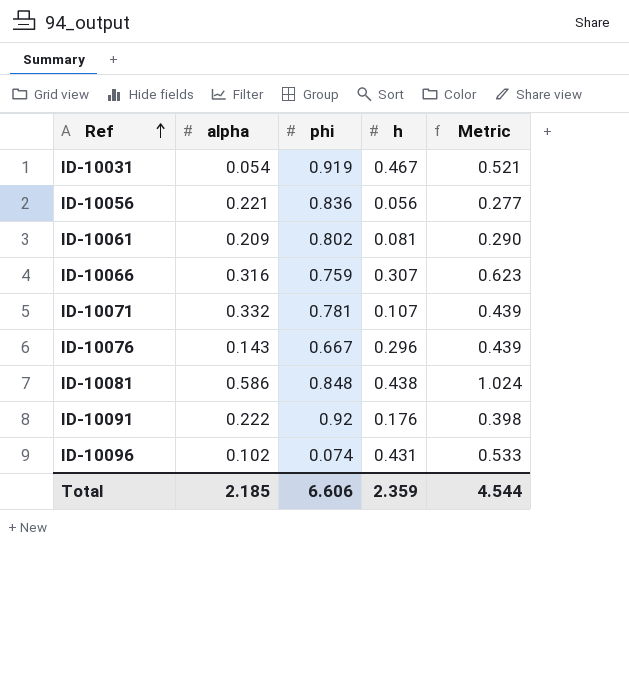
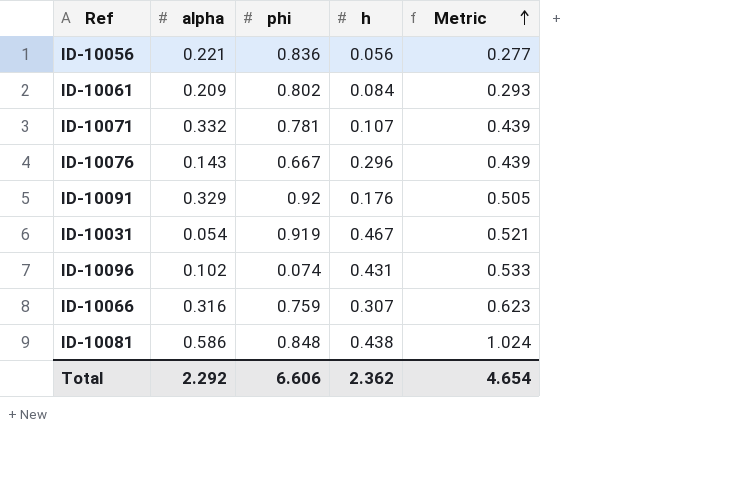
row order: Ref ascending -> Metric ascending
ID-10061 | h: 0.081 -> 0.084
ID-10061 | Metric: 0.290 -> 0.293
ID-10091 | alpha: 0.222 -> 0.329
ID-10091 | Metric: 0.398 -> 0.505
Total | alpha: 2.185 -> 2.292
Total | h: 2.359 -> 2.362
Total | Metric: 4.544 -> 4.654

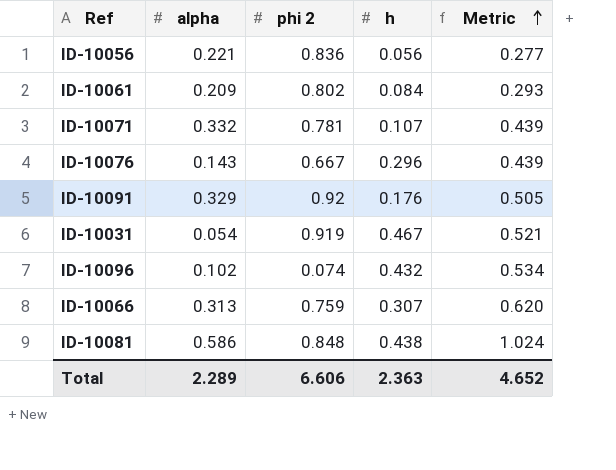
column name: phi -> phi 2
ID-10096 | h: 0.431 -> 0.432
ID-10096 | Metric: 0.533 -> 0.534
ID-10066 | alpha: 0.316 -> 0.313
ID-10066 | Metric: 0.623 -> 0.620
Total | alpha: 2.292 -> 2.289
Total | h: 2.362 -> 2.363
Total | Metric: 4.654 -> 4.652

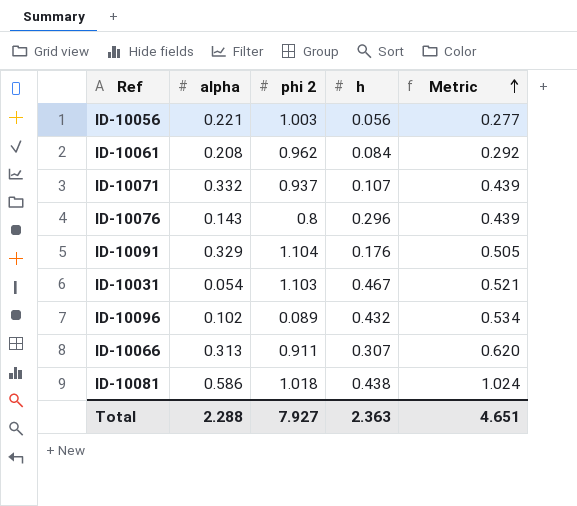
ID-10056 | phi 2: 0.836 -> 1.003
ID-10061 | alpha: 0.209 -> 0.208
ID-10061 | phi 2: 0.802 -> 0.962
ID-10061 | Metric: 0.293 -> 0.292
ID-10071 | phi 2: 0.781 -> 0.937
ID-10076 | phi 2: 0.667 -> 0.8
ID-10091 | phi 2: 0.92 -> 1.104
ID-10031 | phi 2: 0.919 -> 1.103
ID-10096 | phi 2: 0.074 -> 0.089
ID-10066 | phi 2: 0.759 -> 0.911
ID-10081 | phi 2: 0.848 -> 1.018
Total | alpha: 2.289 -> 2.288
Total | phi 2: 6.606 -> 7.927
Total | Metric: 4.652 -> 4.651

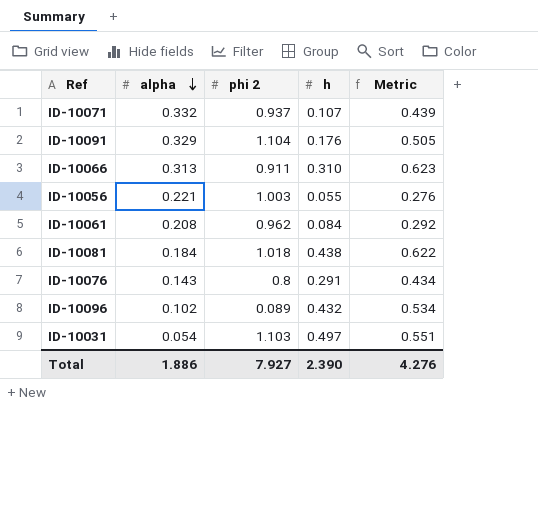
row order: Metric ascending -> alpha descending
ID-10066 | h: 0.307 -> 0.310
ID-10066 | Metric: 0.620 -> 0.623
ID-10056 | h: 0.056 -> 0.055
ID-10056 | Metric: 0.277 -> 0.276
ID-10081 | alpha: 0.586 -> 0.184
ID-10081 | Metric: 1.024 -> 0.622
ID-10076 | h: 0.296 -> 0.291
ID-10076 | Metric: 0.439 -> 0.434
ID-10031 | h: 0.467 -> 0.497
ID-10031 | Metric: 0.521 -> 0.551
Total | alpha: 2.288 -> 1.886
Total | h: 2.363 -> 2.390
Total | Metric: 4.651 -> 4.276

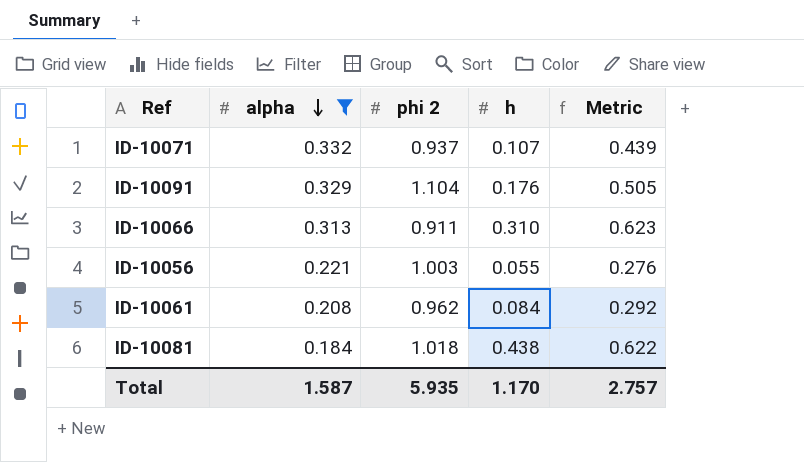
filter: none -> alpha >= 0.184
Total | alpha: 1.886 -> 1.587
Total | phi 2: 7.927 -> 5.935
Total | h: 2.390 -> 1.170
Total | Metric: 4.276 -> 2.757

